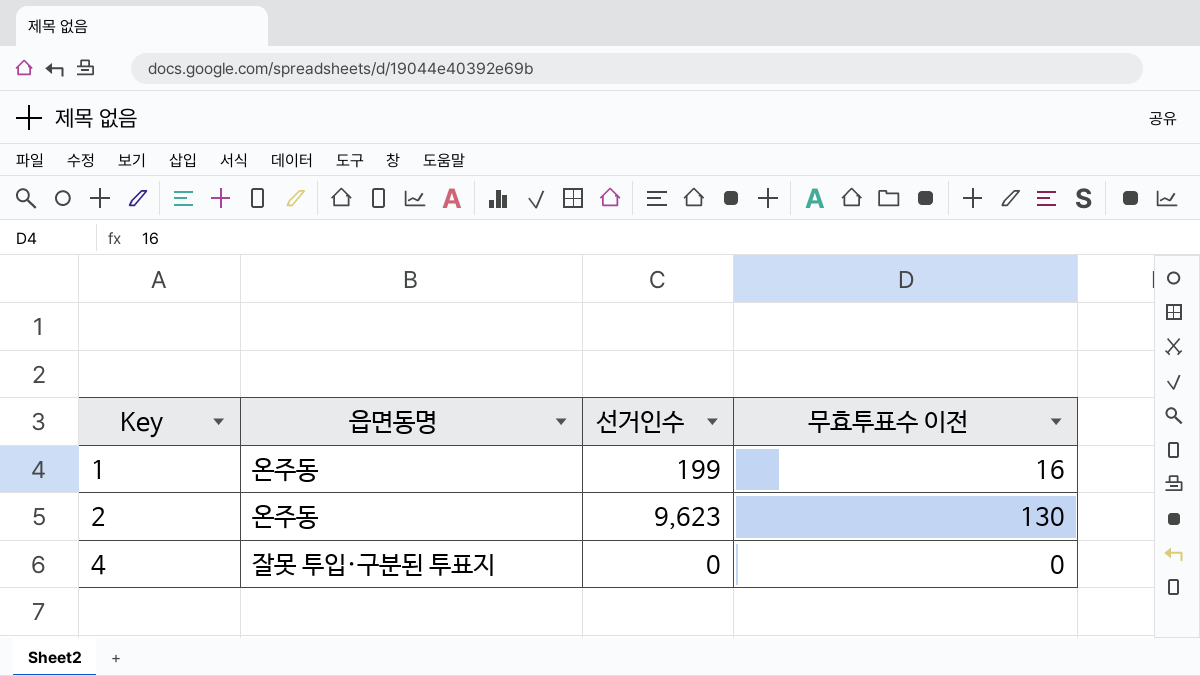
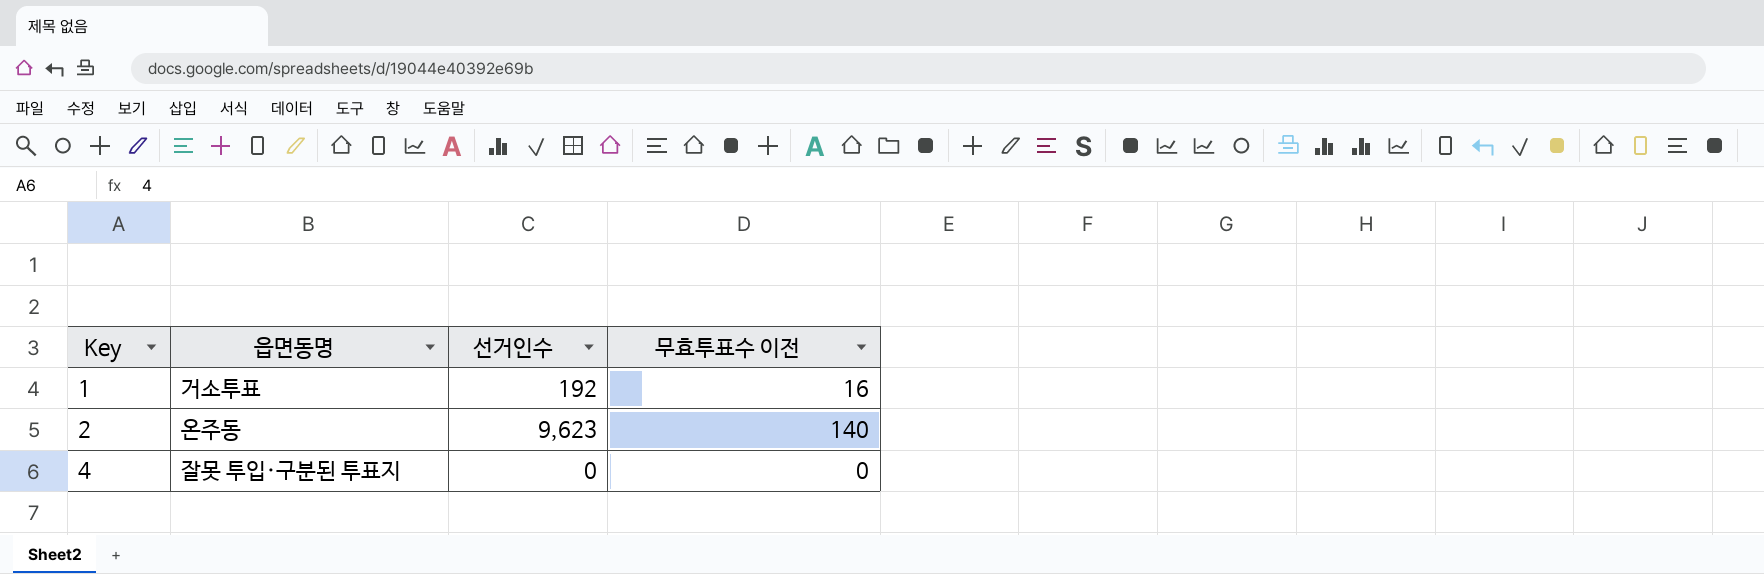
1 | 읍면동명: 온주동 -> 거소투표
1 | 선거인수: 199 -> 192
2 | 무효투표수 이전: 130 -> 140

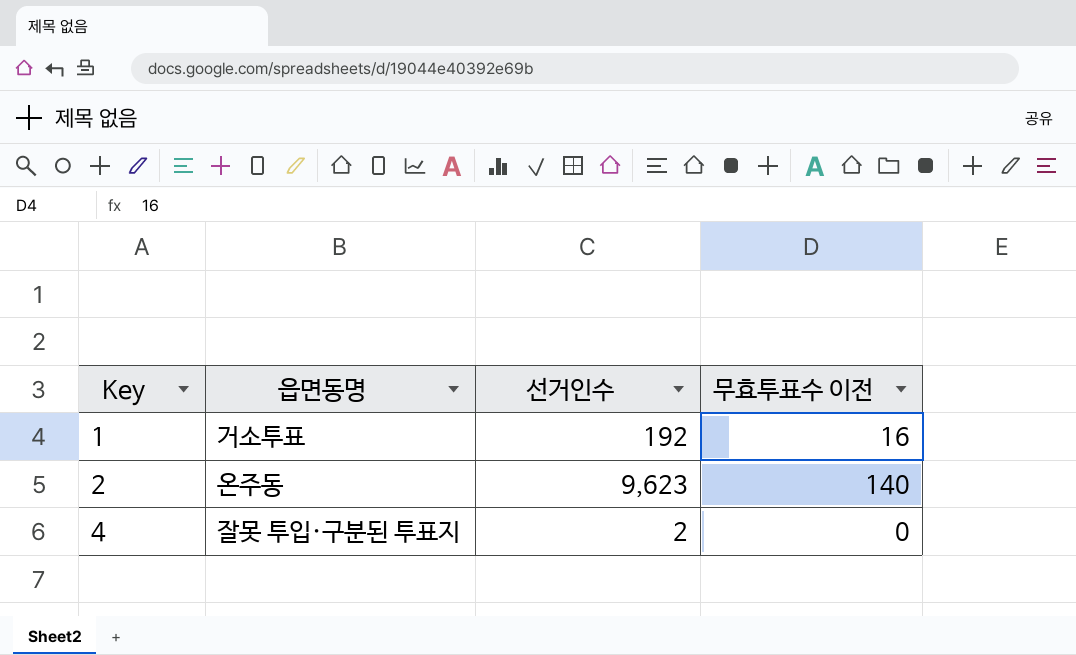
4 | 선거인수: 0 -> 2

